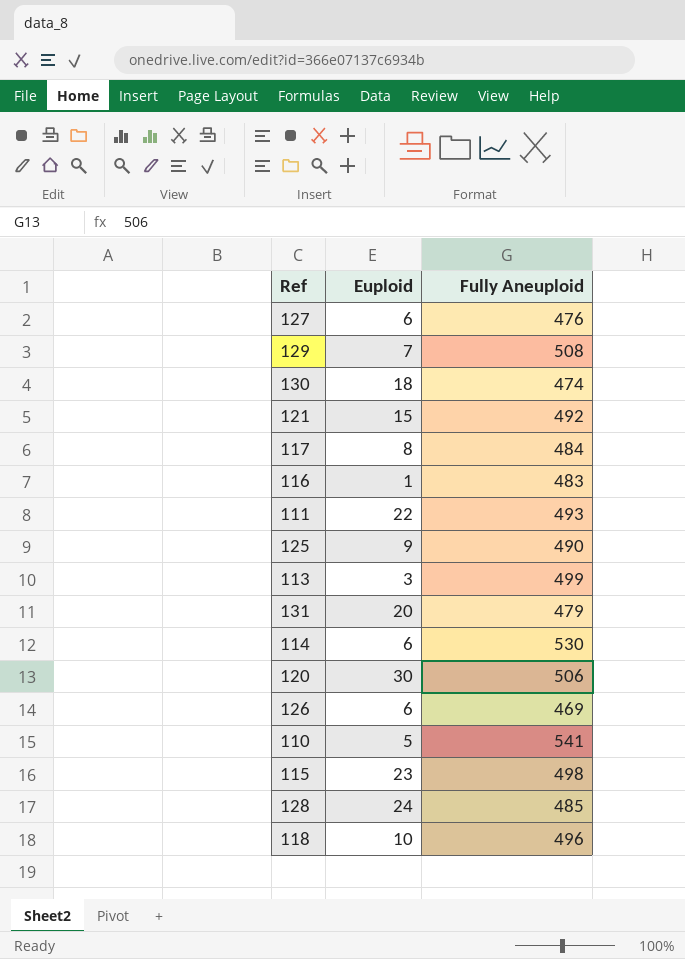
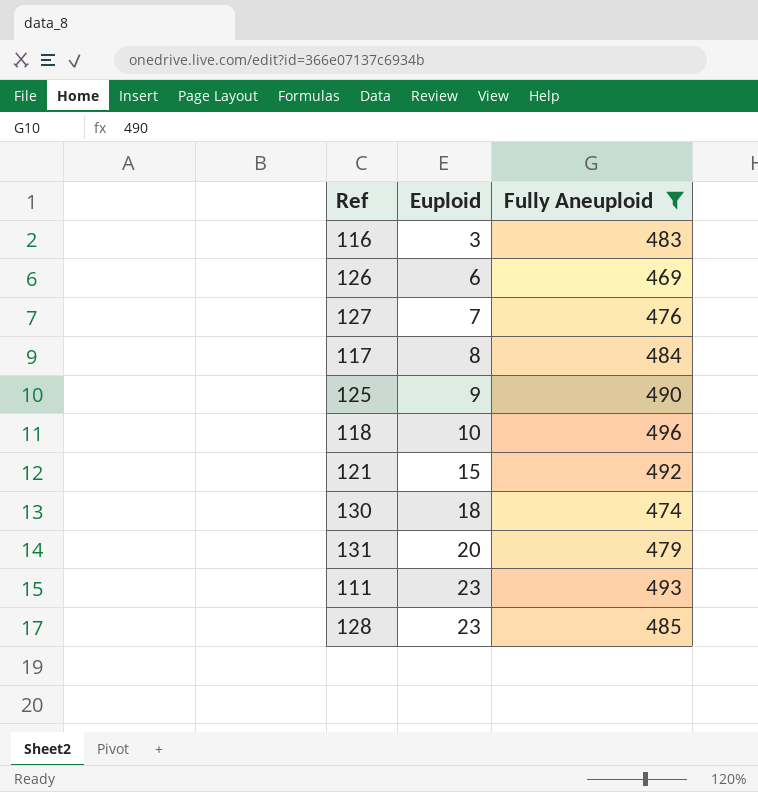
filter: none -> Fully Aneuploid <= 496
row order: none -> Euploid ascending
116 | Euploid: 1 -> 3
127 | Euploid: 6 -> 7
111 | Euploid: 22 -> 23
128 | Euploid: 24 -> 23

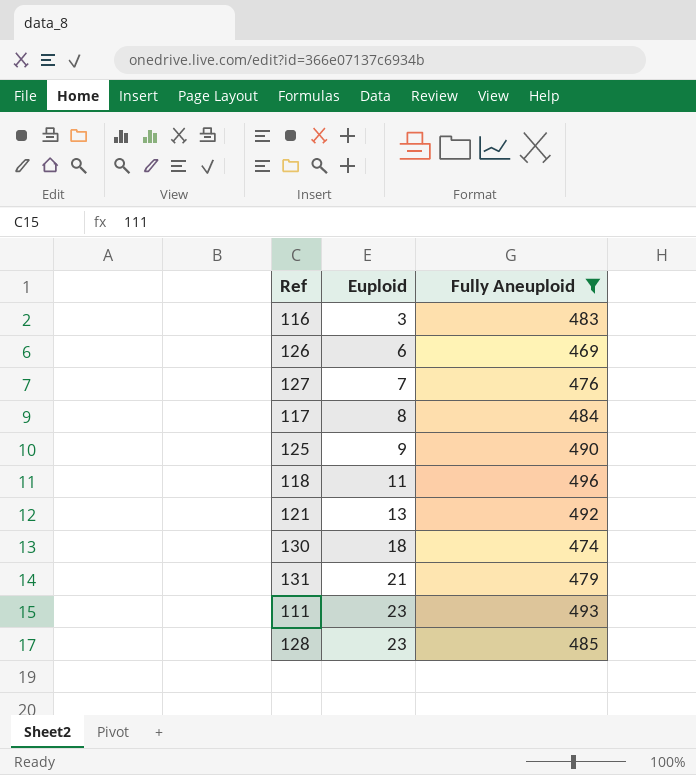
118 | Euploid: 10 -> 11
121 | Euploid: 15 -> 13
131 | Euploid: 20 -> 21

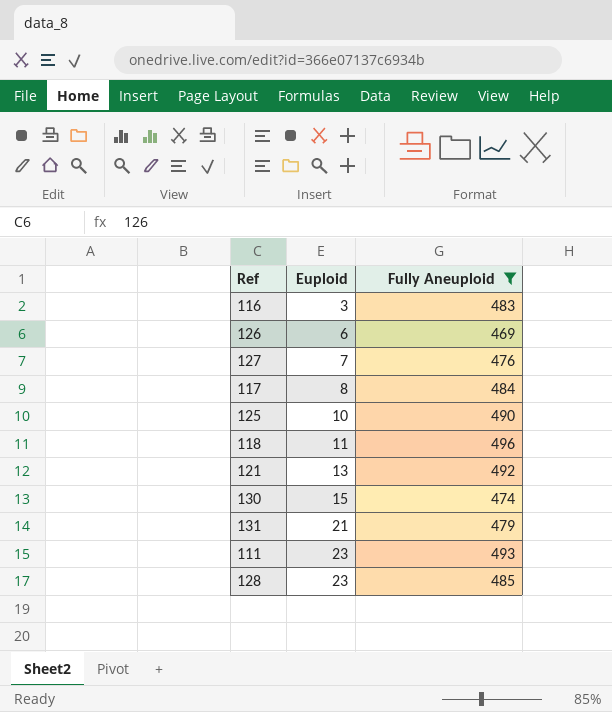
125 | Euploid: 9 -> 10
130 | Euploid: 18 -> 15

